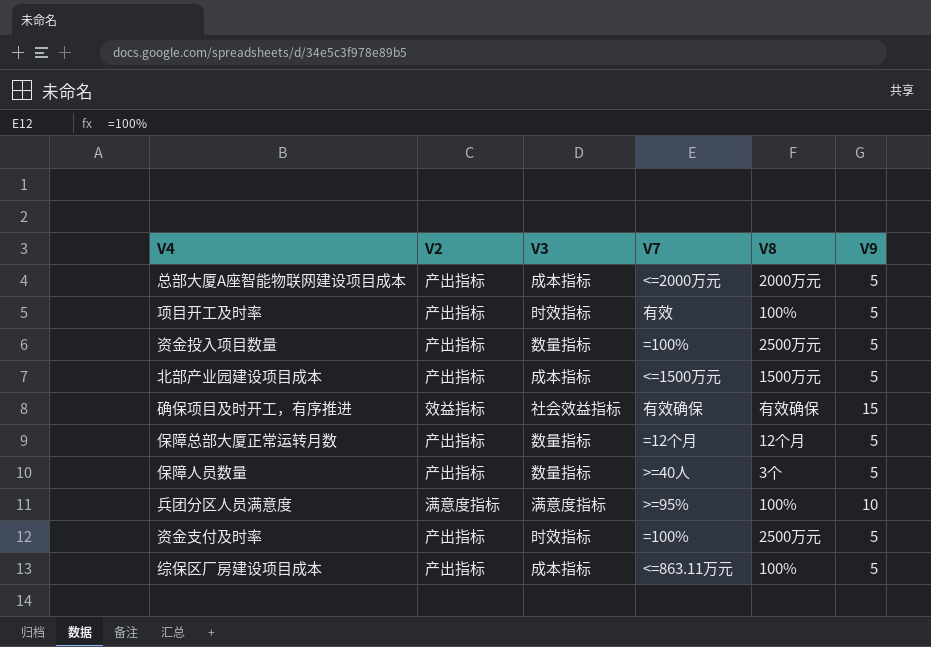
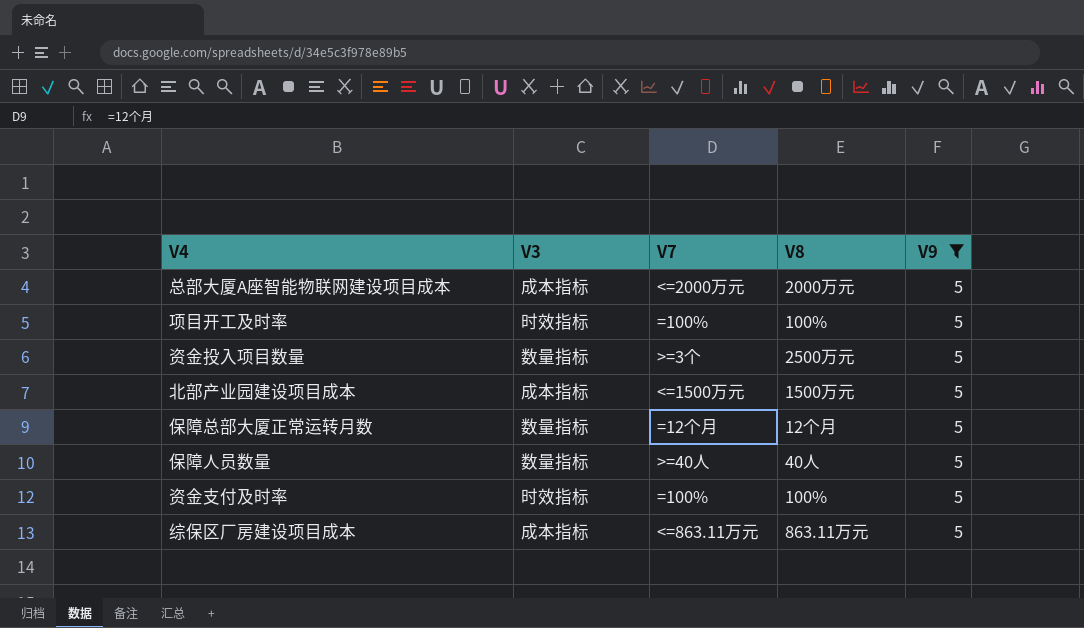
filter: none -> V9 = 5
column V2 | position: 2 -> none
项目开工及时率 | V7: 有效 -> =100%
资金投入项目数量 | V7: =100% -> >=3个
保障人员数量 | V8: 3个 -> 40人
资金支付及时率 | V8: 2500万元 -> 100%
综保区厂房建设项目成本 | V8: 100% -> 863.11万元

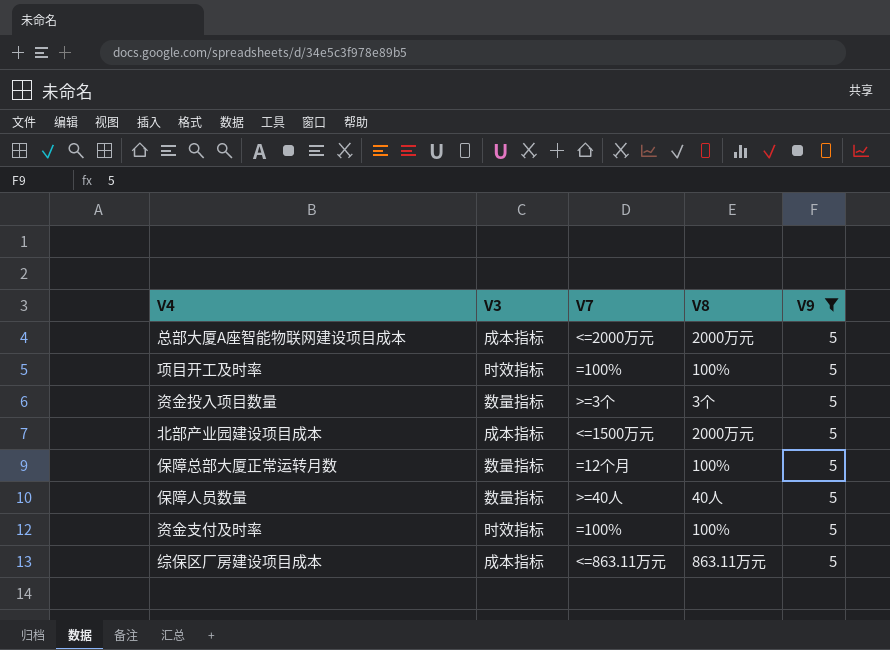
资金投入项目数量 | V8: 2500万元 -> 3个
北部产业园建设项目成本 | V8: 1500万元 -> 2000万元
保障总部大厦正常运转月数 | V8: 12个月 -> 100%

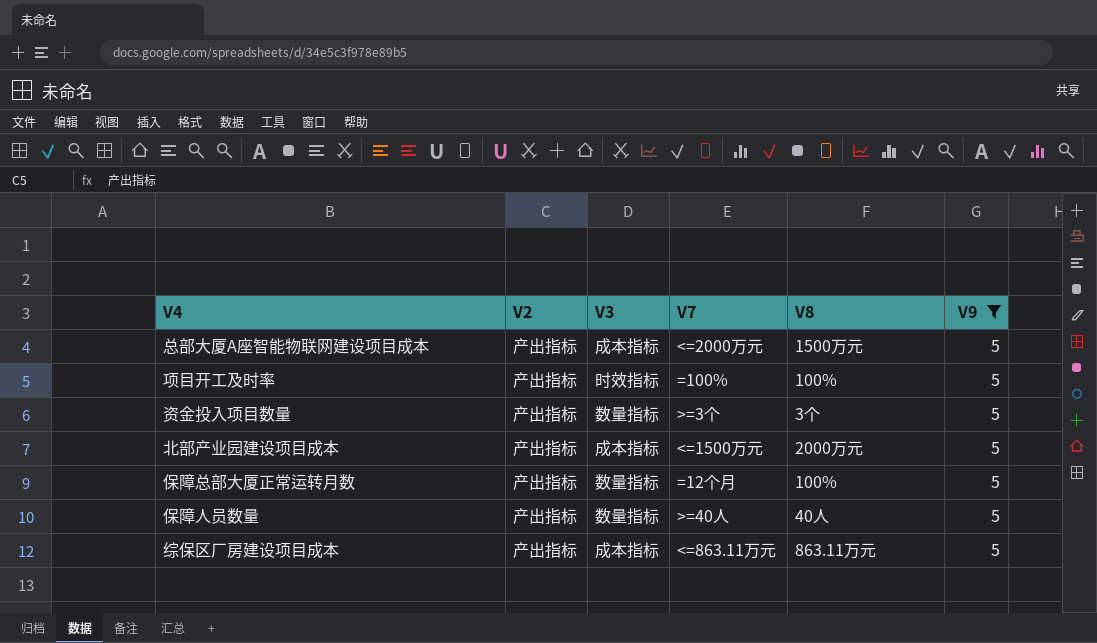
column V2 | position: none -> 2
row 资金支付及时率: 时效指标 | =100% | 100% | 5 -> none
总部大厦A座智能物联网建设项目成本 | V8: 2000万元 -> 1500万元

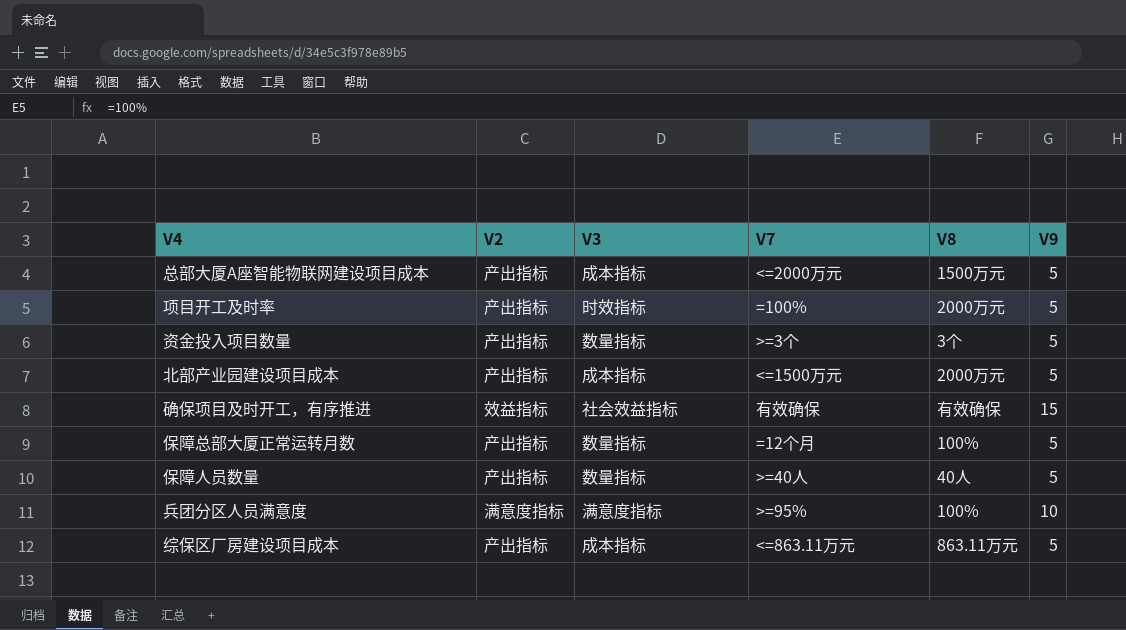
filter: V9 = 5 -> none
项目开工及时率 | V8: 100% -> 2000万元

